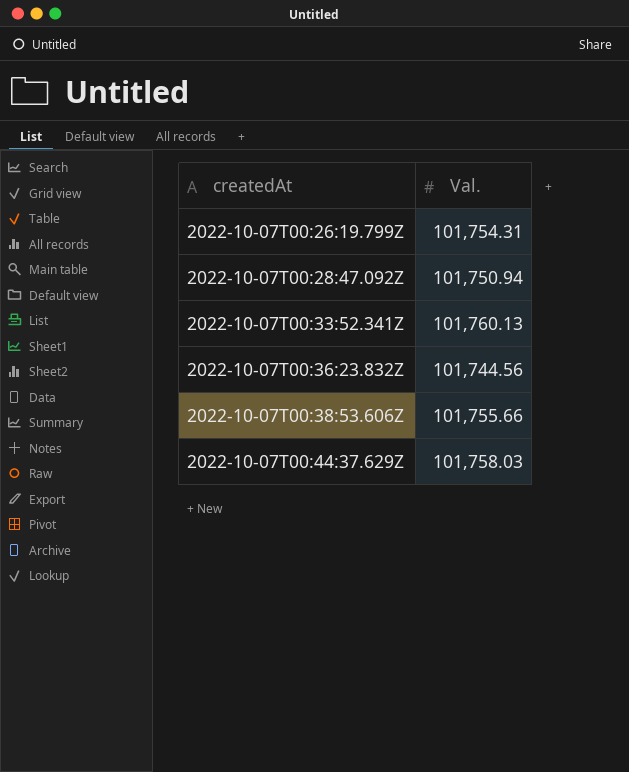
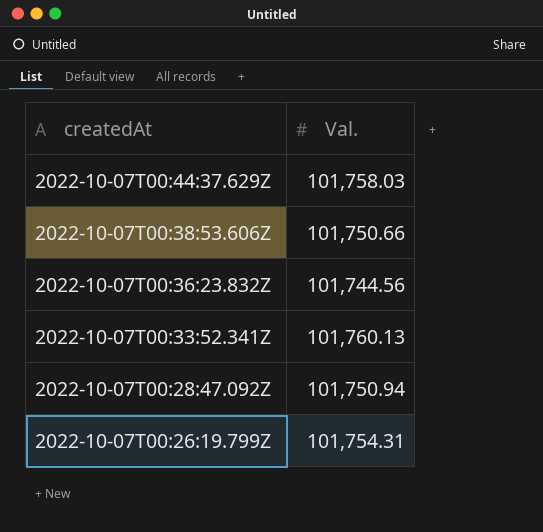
row order: createdAt ascending -> createdAt descending
2022-10-07T00:38:53.606Z | Val.: 101,755.66 -> 101,750.66

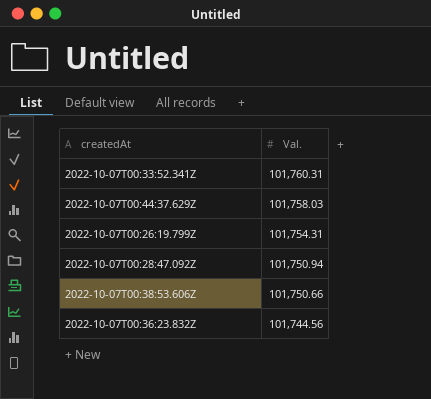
row order: createdAt descending -> Val. descending
2022-10-07T00:33:52.341Z | Val.: 101,760.13 -> 101,760.31

